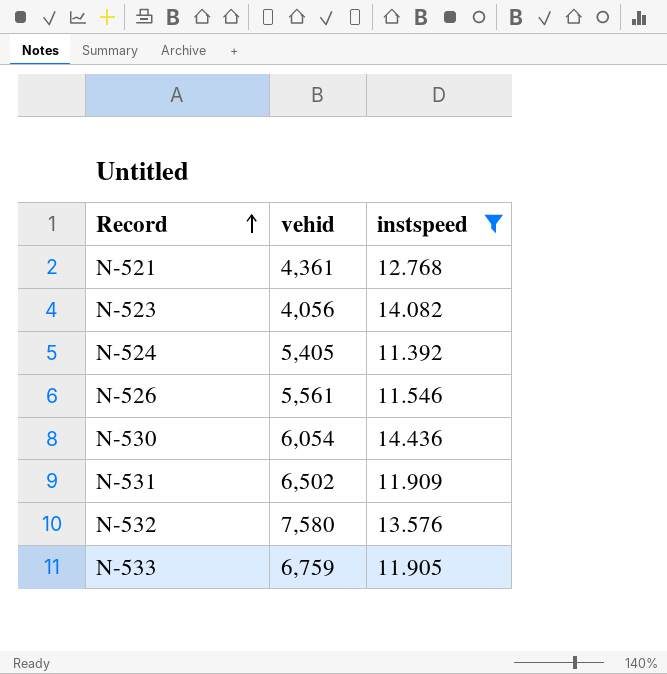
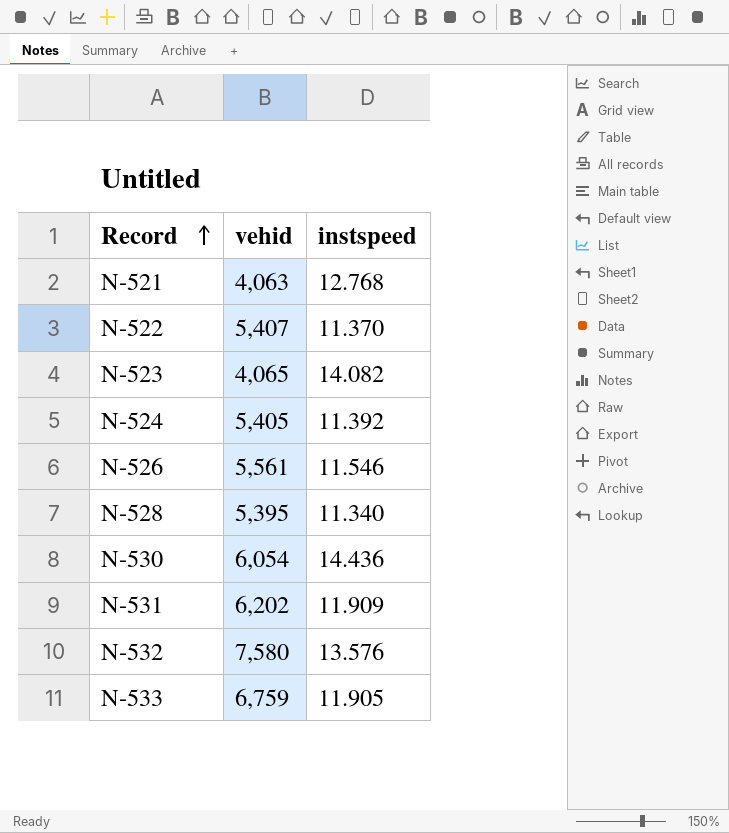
filter: instspeed >= 11.392 -> none
N-521 | vehid: 4,361 -> 4,063
N-523 | vehid: 4,056 -> 4,065
N-531 | vehid: 6,502 -> 6,202

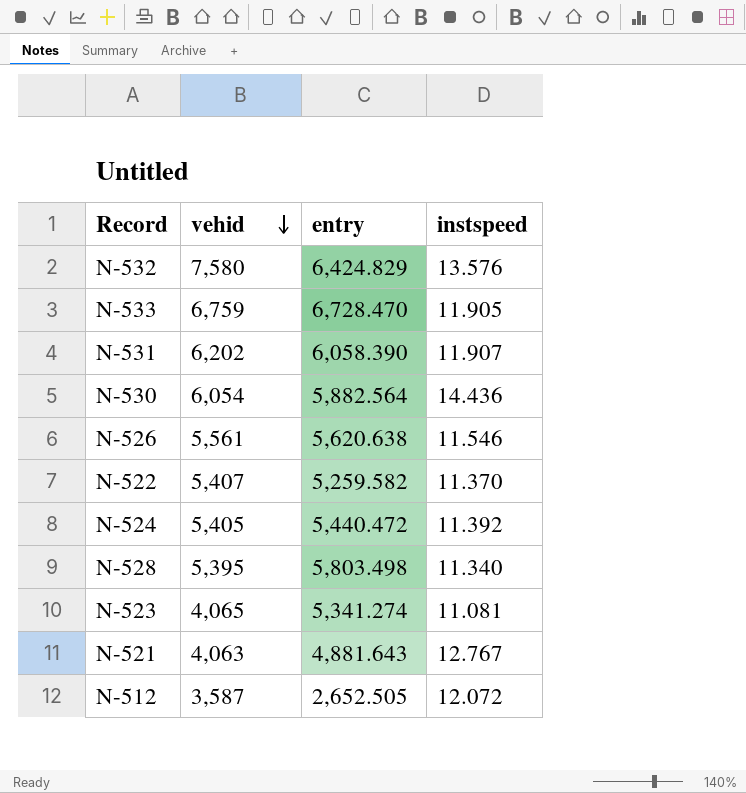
row order: Record ascending -> vehid descending
column entry | position: none -> 3
N-531 | instspeed: 11.909 -> 11.907
N-523 | instspeed: 14.082 -> 11.081
N-521 | instspeed: 12.768 -> 12.767
row N-512: none -> 3,587 | 2,652.505 | 12.072

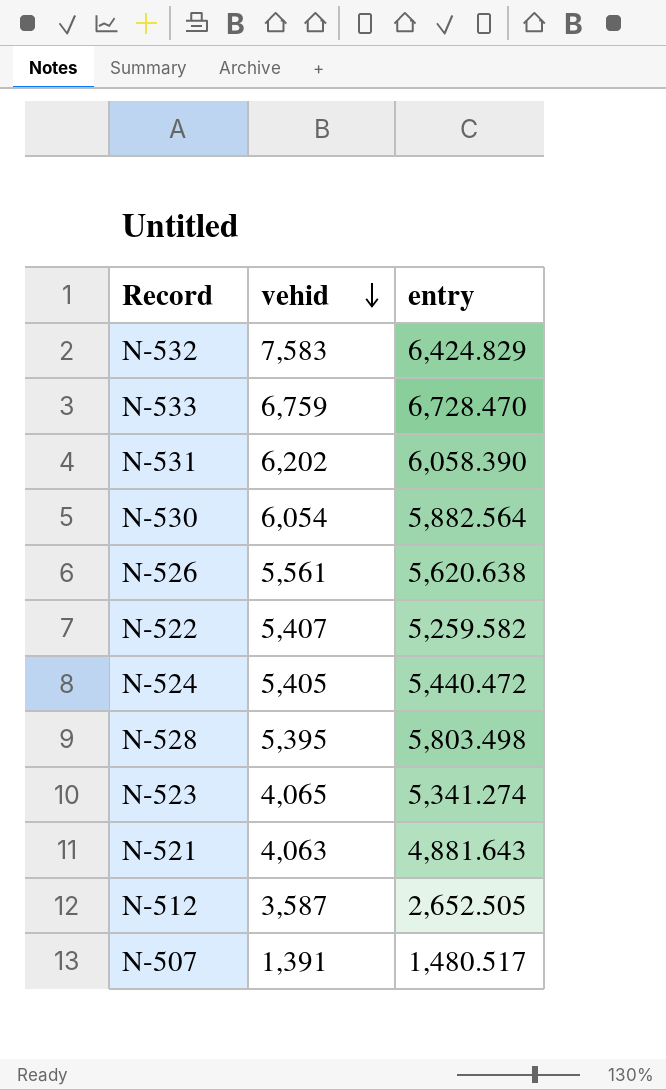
column instspeed | position: 4 -> none
N-532 | vehid: 7,580 -> 7,583
row N-507: none -> 1,391 | 1,480.517

